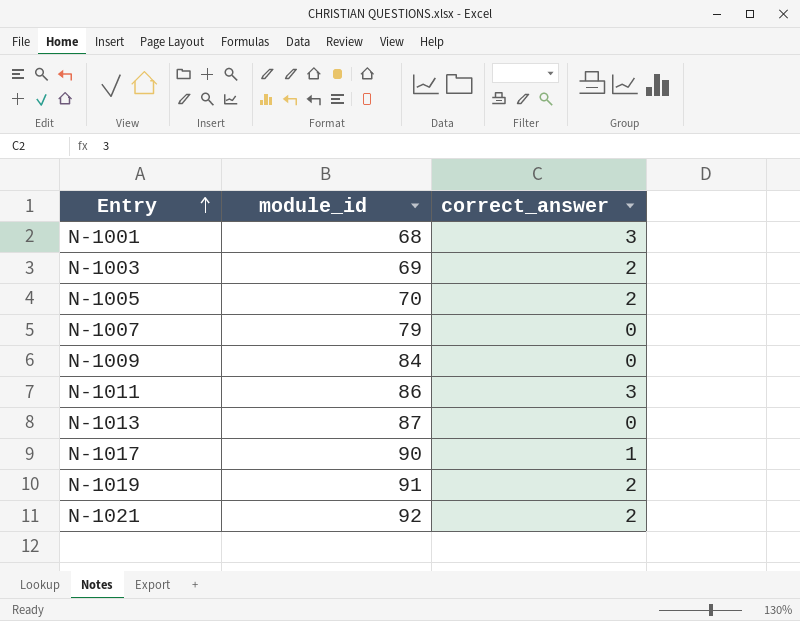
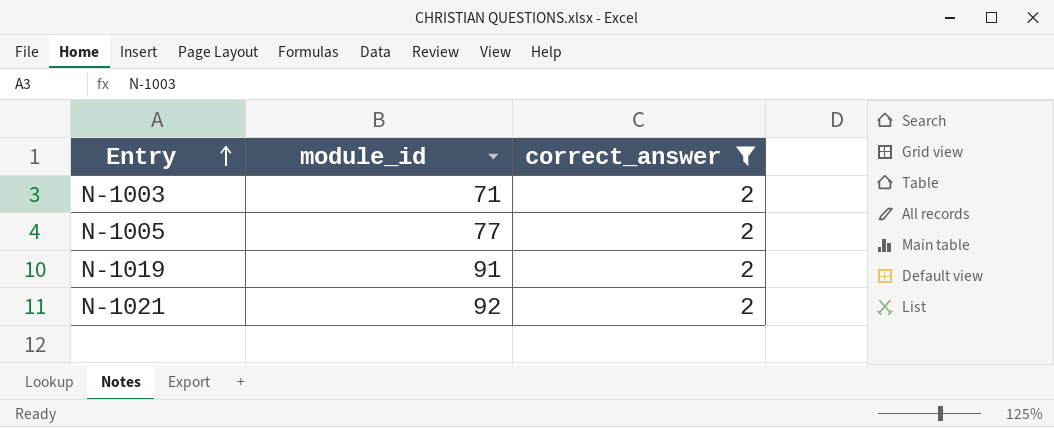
filter: none -> correct_answer = 2
N-1003 | module_id: 69 -> 71
N-1005 | module_id: 70 -> 77

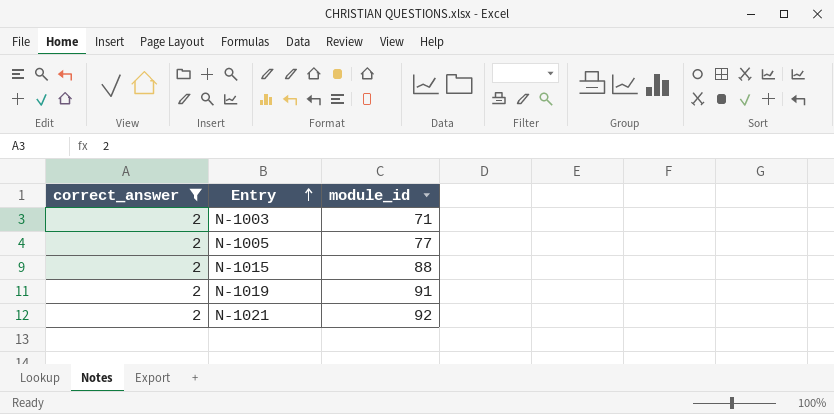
column correct_answer | position: 3 -> 1
row N-1015: none -> 2 | 88

